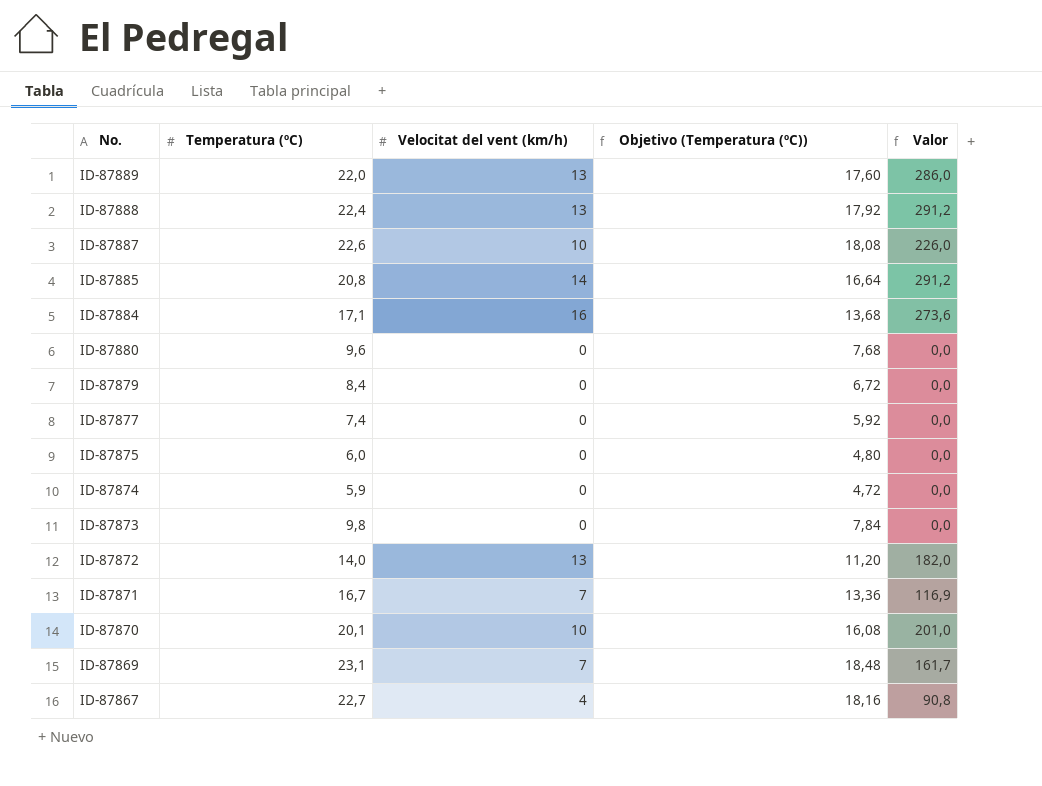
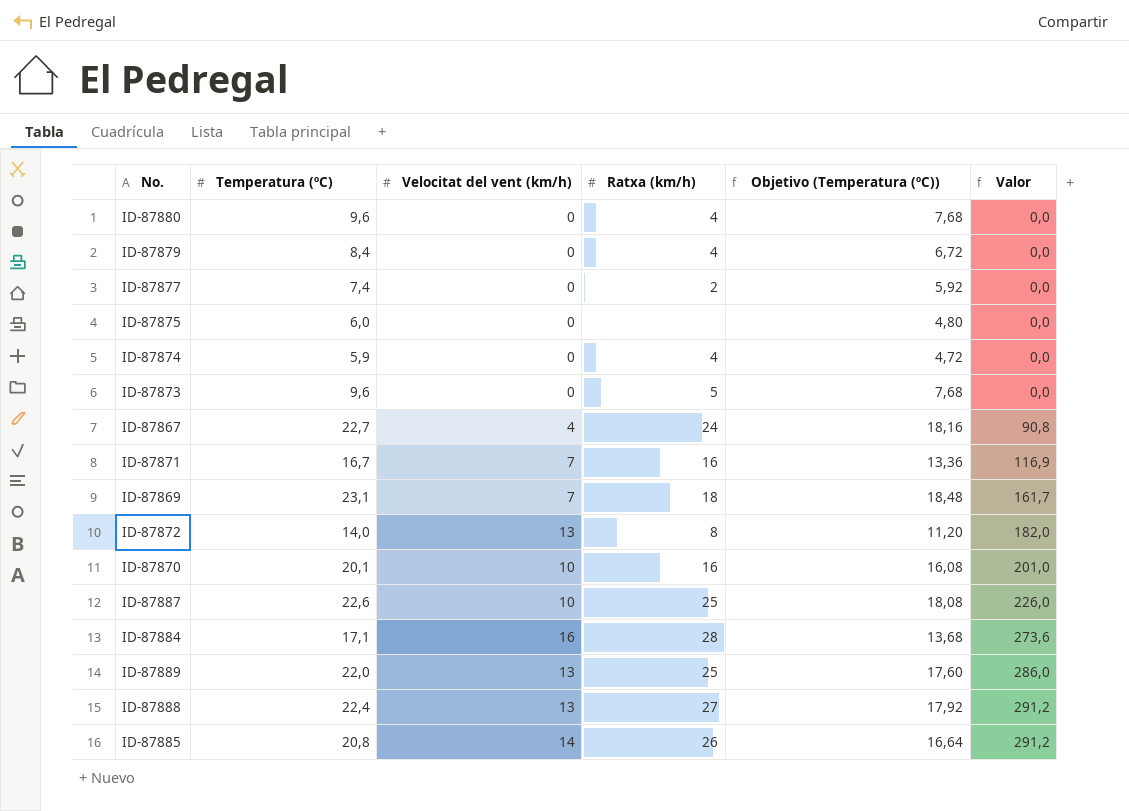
row order: No. descending -> Valor ascending
column Ratxa (km/h) | position: none -> 4
ID-87873 | Temperatura (ºC): 9,8 -> 9,6
ID-87873 | Objetivo (Temperatura (ºC)): 7,84 -> 7,68

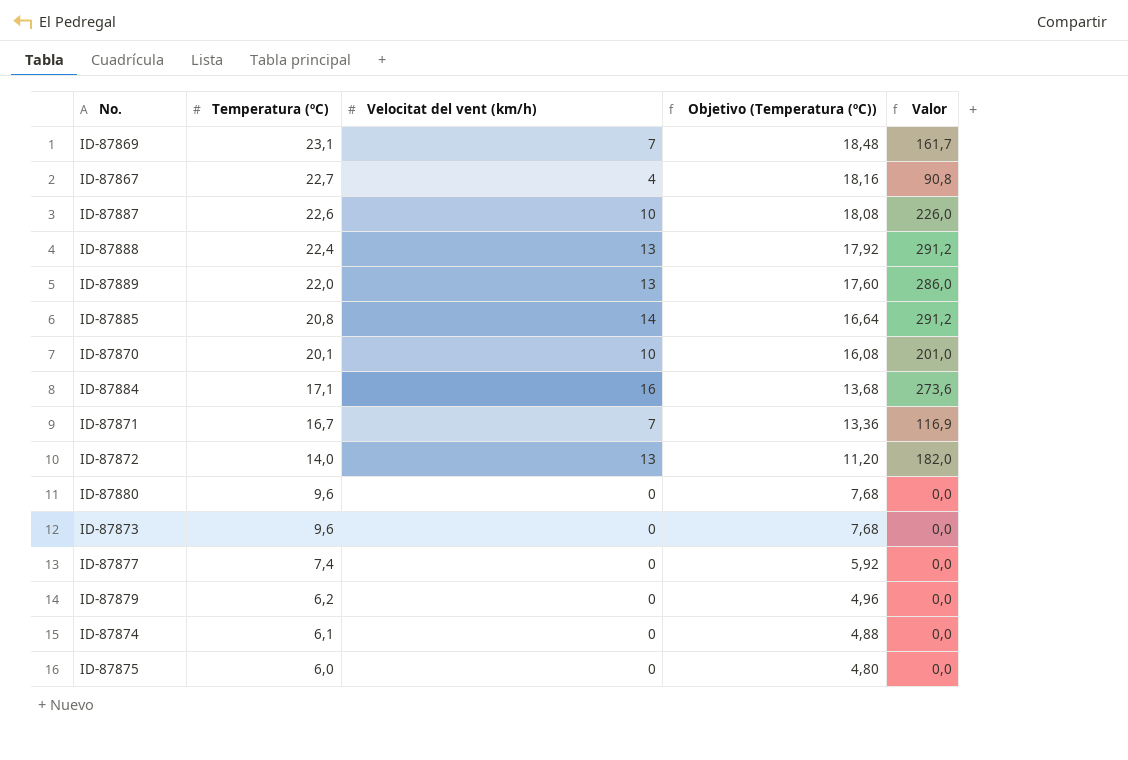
row order: Valor ascending -> Temperatura (ºC) descending
column Ratxa (km/h) | position: 4 -> none
ID-87879 | Temperatura (ºC): 8,4 -> 6,2
ID-87879 | Objetivo (Temperatura (ºC)): 6,72 -> 4,96
ID-87874 | Temperatura (ºC): 5,9 -> 6,1
ID-87874 | Objetivo (Temperatura (ºC)): 4,72 -> 4,88

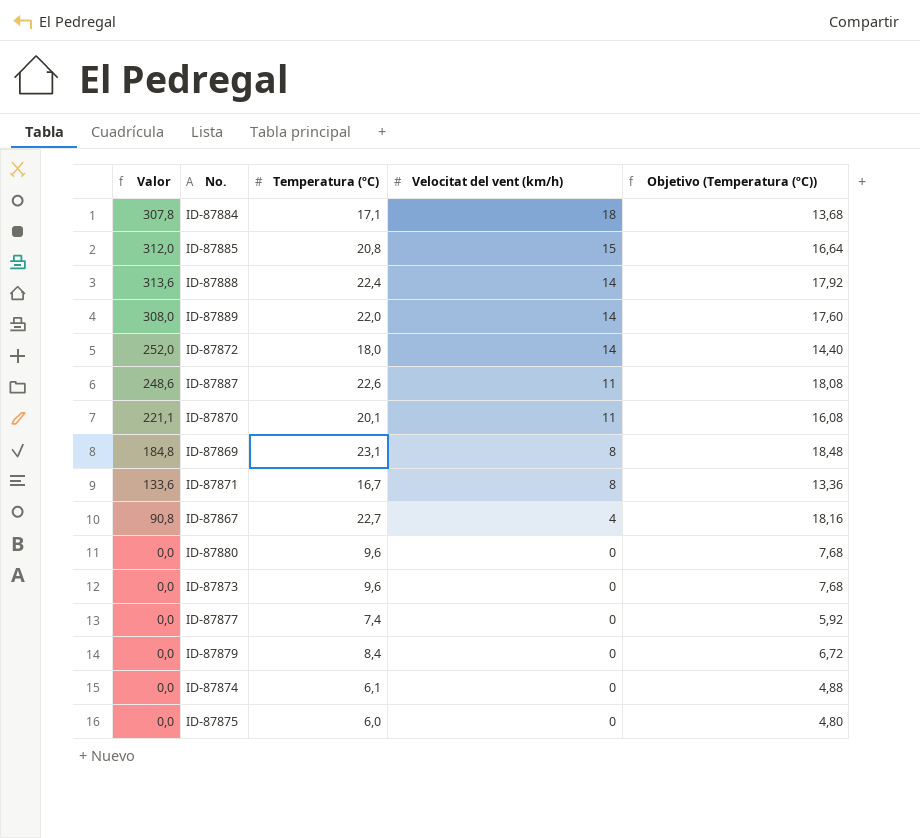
row order: Temperatura (ºC) descending -> Velocitat del vent (km/h) descending
column Valor | position: 5 -> 1
ID-87884 | Valor: 273,6 -> 307,8
ID-87884 | Velocitat del vent (km/h): 16 -> 18
ID-87885 | Valor: 291,2 -> 312,0
ID-87885 | Velocitat del vent (km/h): 14 -> 15
ID-87888 | Valor: 291,2 -> 313,6
ID-87888 | Velocitat del vent (km/h): 13 -> 14
ID-87889 | Valor: 286,0 -> 308,0
ID-87889 | Velocitat del vent (km/h): 13 -> 14
ID-87872 | Valor: 182,0 -> 252,0
ID-87872 | Temperatura (ºC): 14,0 -> 18,0
ID-87872 | Velocitat del vent (km/h): 13 -> 14
ID-87872 | Objetivo (Temperatura (ºC)): 11,20 -> 14,40
ID-87887 | Valor: 226,0 -> 248,6
ID-87887 | Velocitat del vent (km/h): 10 -> 11
ID-87870 | Valor: 201,0 -> 221,1
ID-87870 | Velocitat del vent (km/h): 10 -> 11
ID-87869 | Valor: 161,7 -> 184,8
ID-87869 | Velocitat del vent (km/h): 7 -> 8
ID-87871 | Valor: 116,9 -> 133,6
ID-87871 | Velocitat del vent (km/h): 7 -> 8
ID-87879 | Temperatura (ºC): 6,2 -> 8,4
ID-87879 | Objetivo (Temperatura (ºC)): 4,96 -> 6,72

